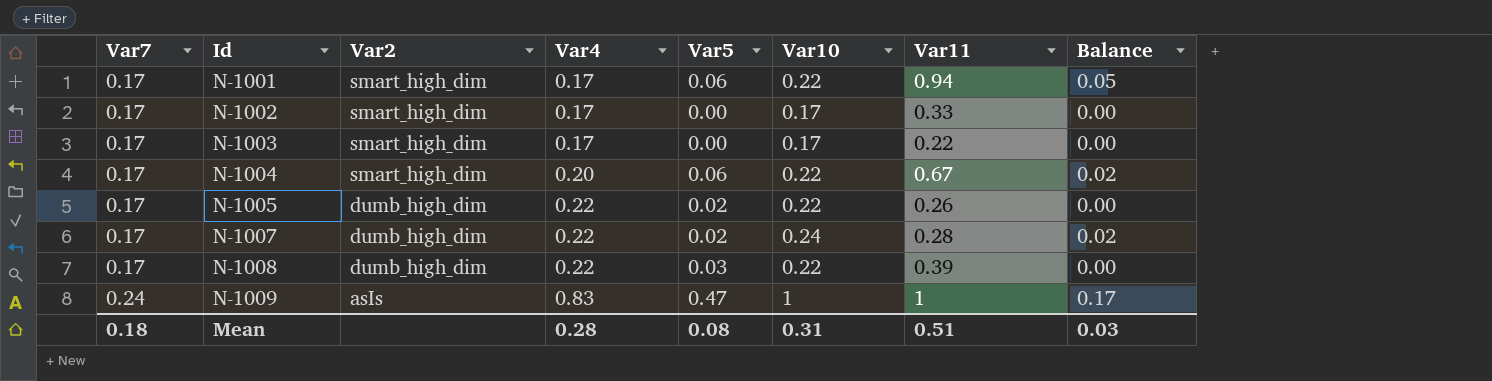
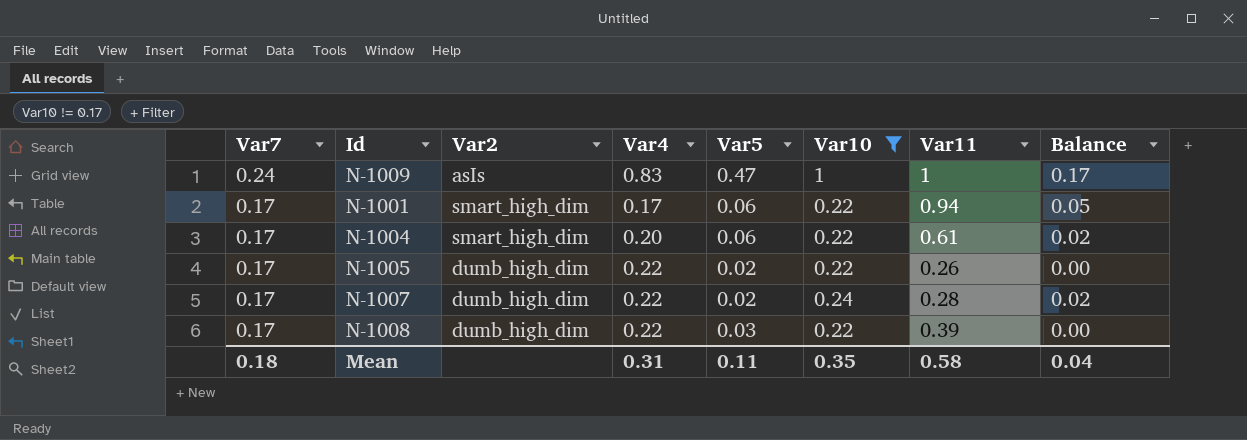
filter: none -> Var10 != 0.17
row order: Var7 ascending -> Var7 descending
N-1004 | Var11: 0.67 -> 0.61
Mean | Var4: 0.28 -> 0.31
Mean | Var5: 0.08 -> 0.11
Mean | Var10: 0.31 -> 0.35
Mean | Var11: 0.51 -> 0.58
Mean | Balance: 0.03 -> 0.04

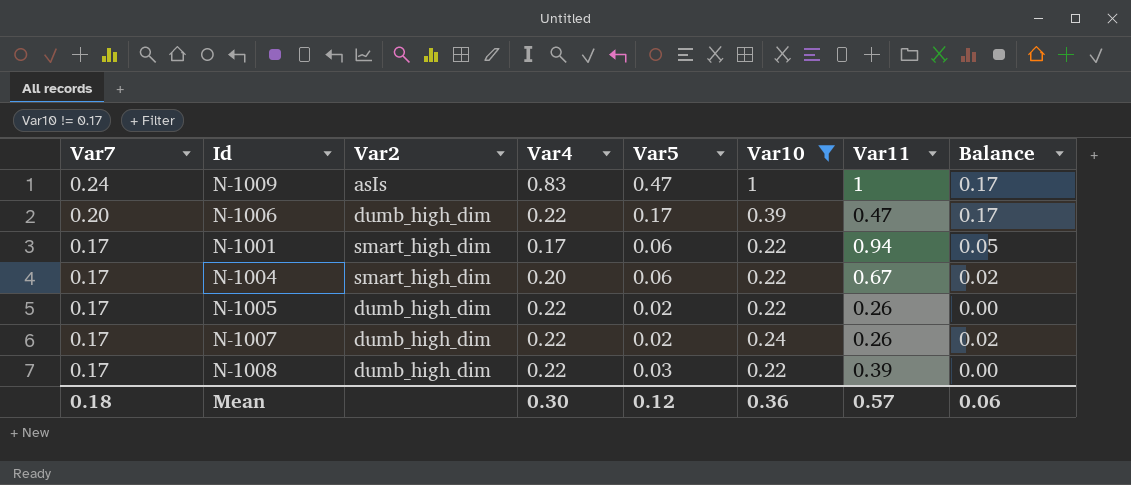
row N-1006: none -> 0.20 | dumb_high_dim | 0.22 | 0.17 | 0.39 | 0.47 | 0.17
N-1004 | Var11: 0.61 -> 0.67
N-1007 | Var11: 0.28 -> 0.26
Mean | Var4: 0.31 -> 0.30
Mean | Var5: 0.11 -> 0.12
Mean | Var10: 0.35 -> 0.36
Mean | Var11: 0.58 -> 0.57
Mean | Balance: 0.04 -> 0.06

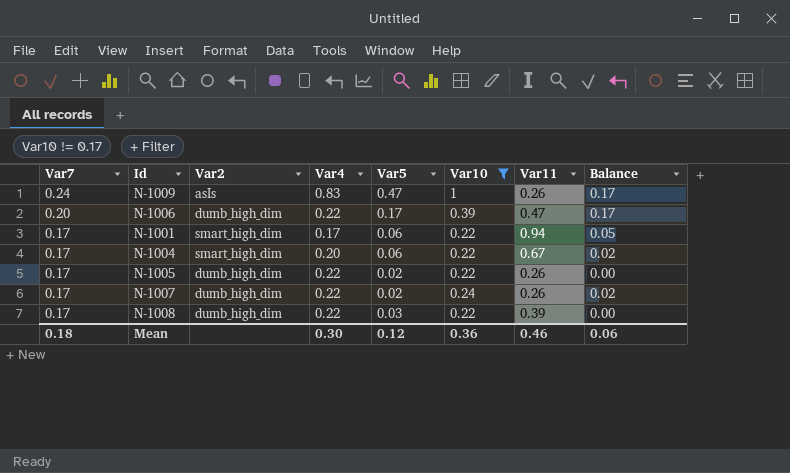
N-1009 | Var11: 1 -> 0.26
Mean | Var11: 0.57 -> 0.46

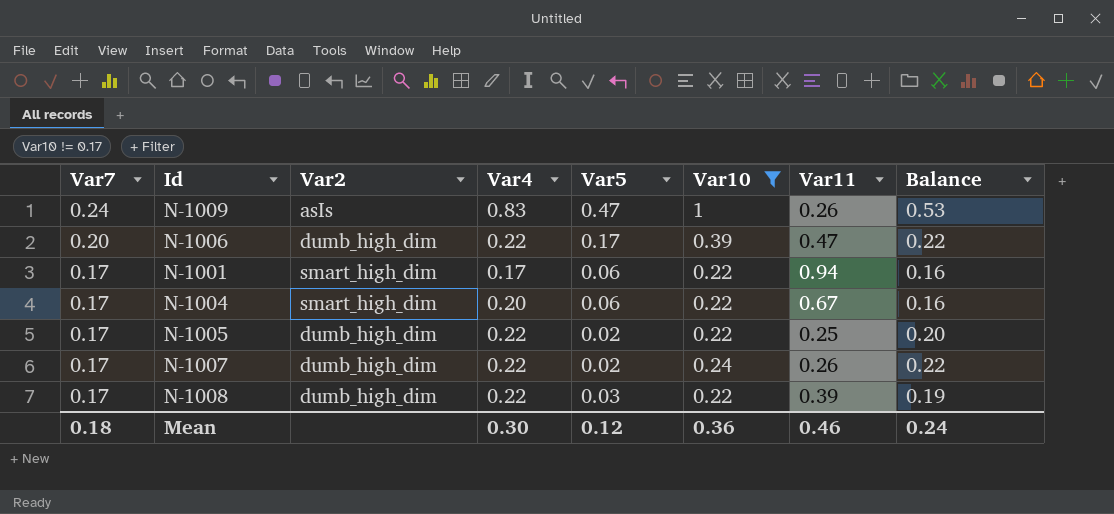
column Balance | formula: [Var10] - [Var4] -> [Var10] - [Var5]
N-1005 | Var11: 0.26 -> 0.25
Mean | Balance: 0.06 -> 0.24

